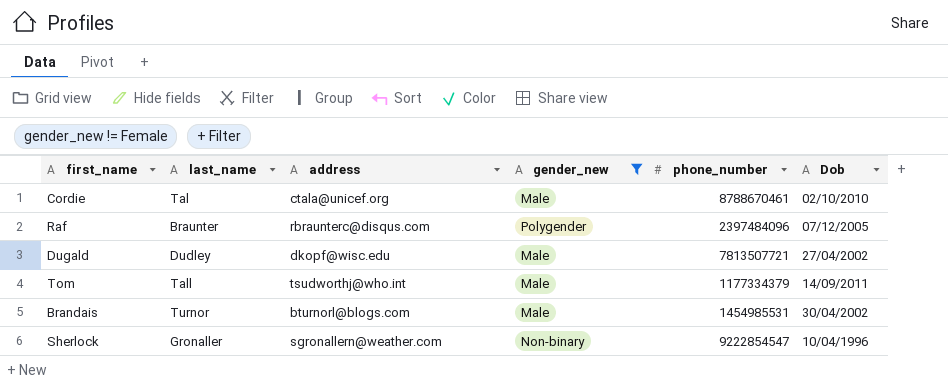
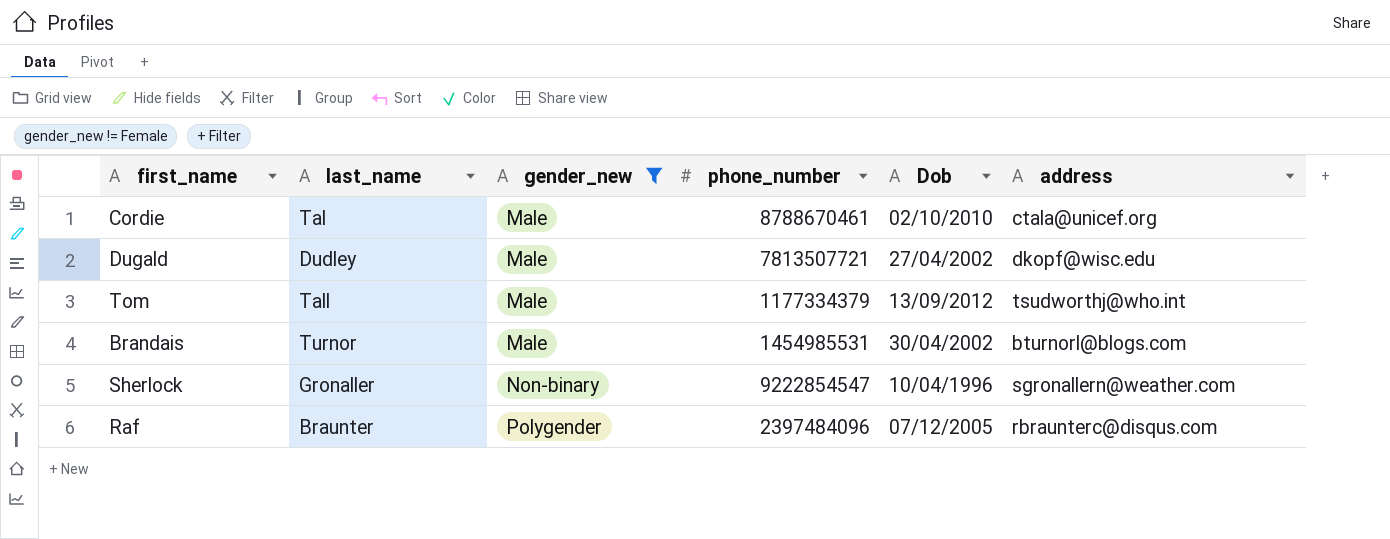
row order: none -> gender_new ascending
column address | position: 3 -> 6
Tom | Dob: 14/09/2011 -> 13/09/2012

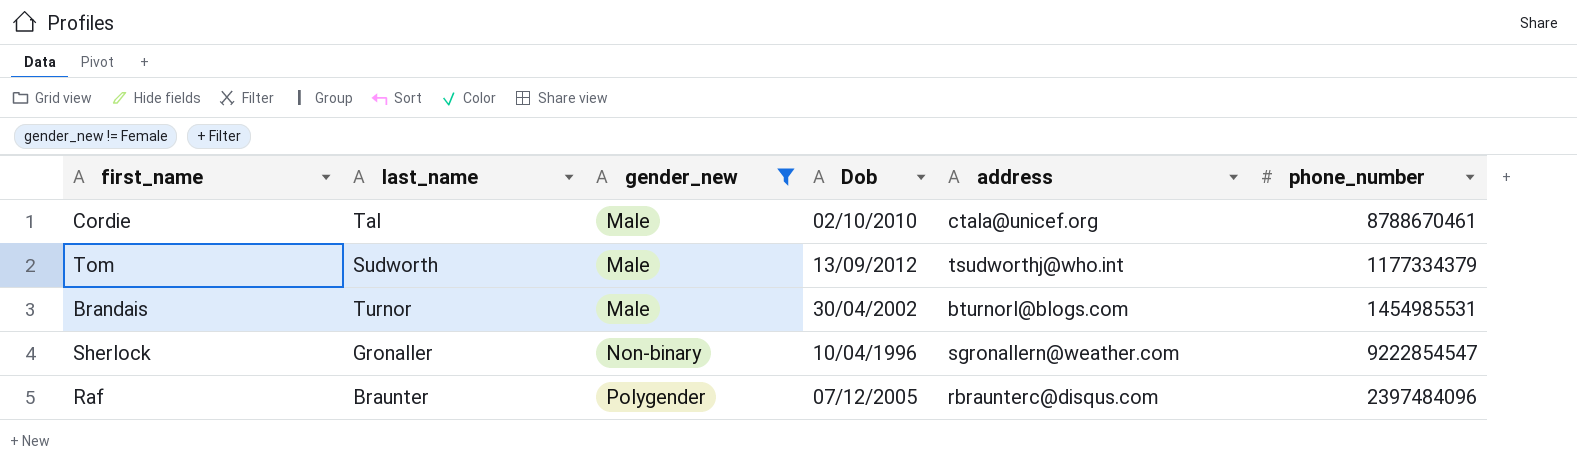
column phone_number | position: 4 -> 6
row Dugald: Dudley | Male | 7813507721 | 27/04/2002 | dkopf@wisc.edu -> none
Tom | last_name: Tall -> Sudworth

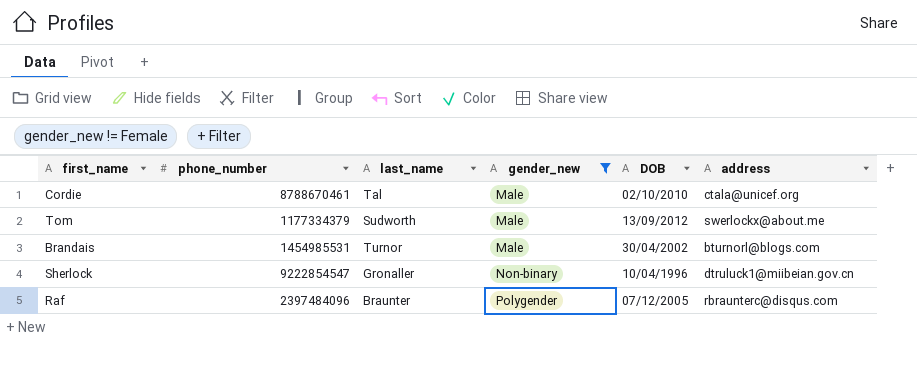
column phone_number | position: 6 -> 2
column name: Dob -> DOB
Tom | address: tsudworthj@who.int -> swerlockx@about.me
Sherlock | address: sgronallern@weather.com -> dtruluck1@miibeian.gov.cn

